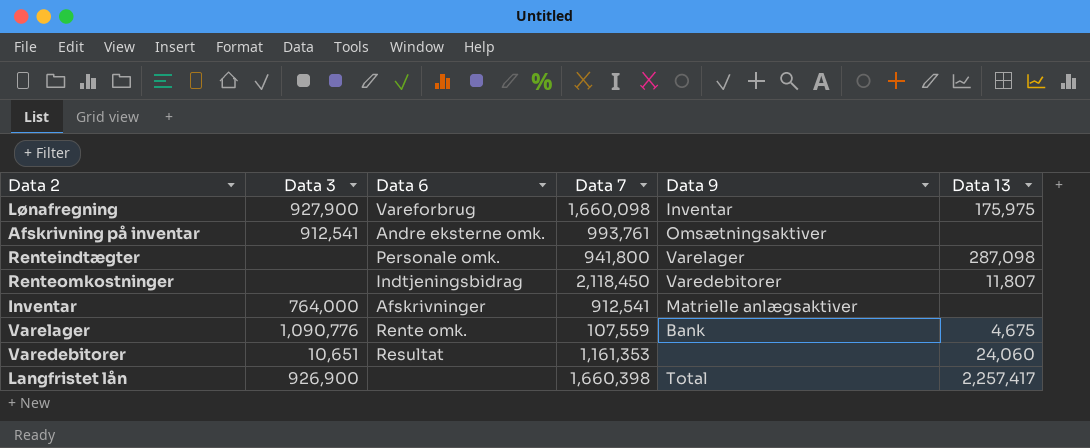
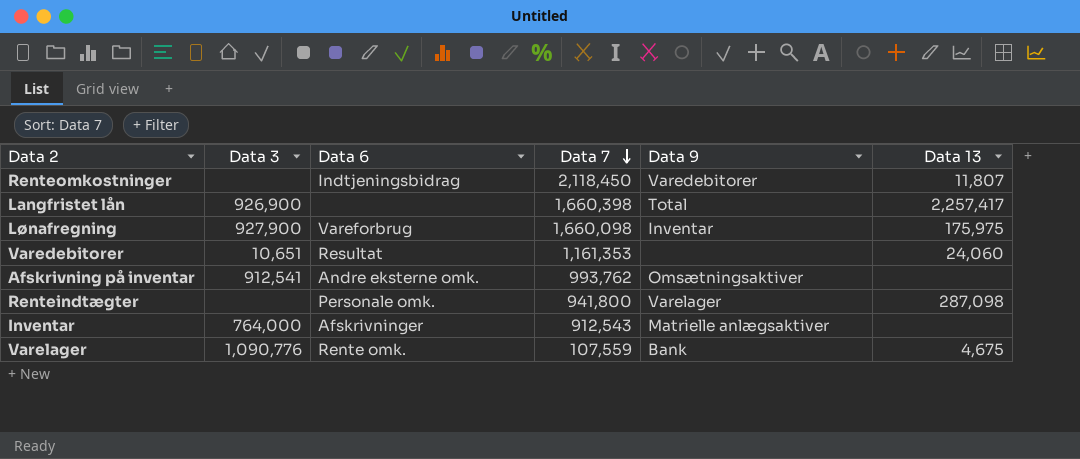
row order: none -> Data 7 descending
Afskrivning på inventar | Data 7: 993,761 -> 993,762
Inventar | Data 7: 912,541 -> 912,543

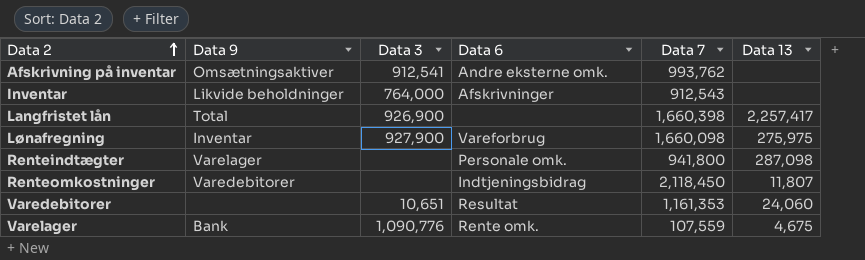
row order: Data 7 descending -> Data 2 ascending
column Data 9 | position: 5 -> 2
Inventar | Data 9: Matrielle anlægsaktiver -> Likvide beholdninger
Lønafregning | Data 13: 175,975 -> 275,975

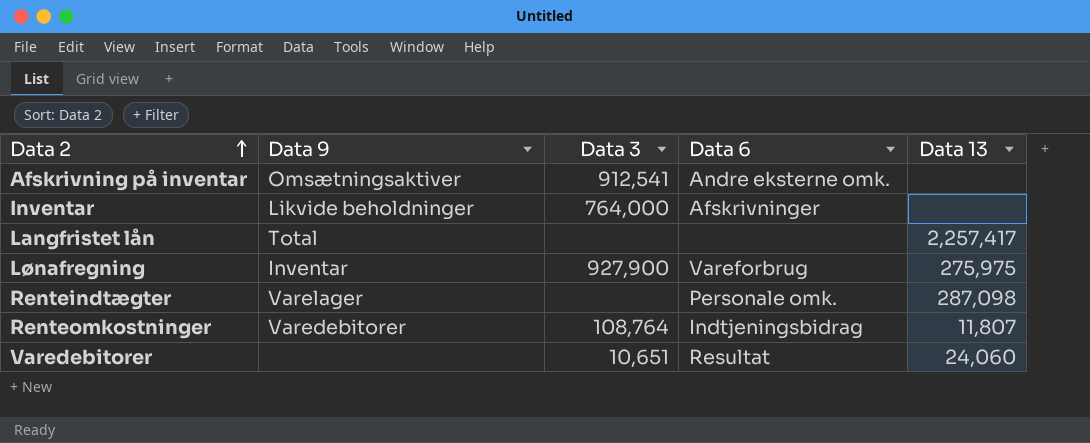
column Data 7 | position: 5 -> none
row Varelager: Bank | 1,090,776 | Rente omk. | 107,559 | 4,675 -> none
Langfristet lån | Data 3: 926,900 -> none
Renteomkostninger | Data 3: none -> 108,764

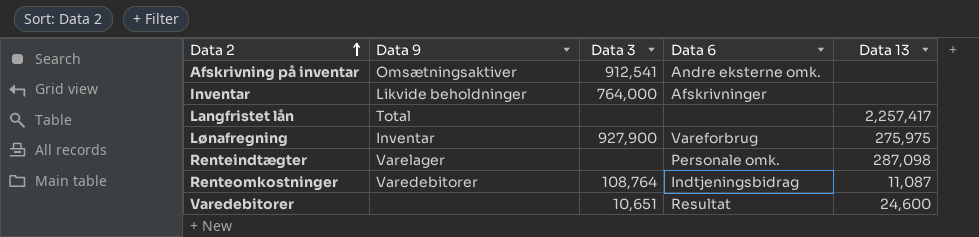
Renteomkostninger | Data 13: 11,807 -> 11,087
Varedebitorer | Data 13: 24,060 -> 24,600

